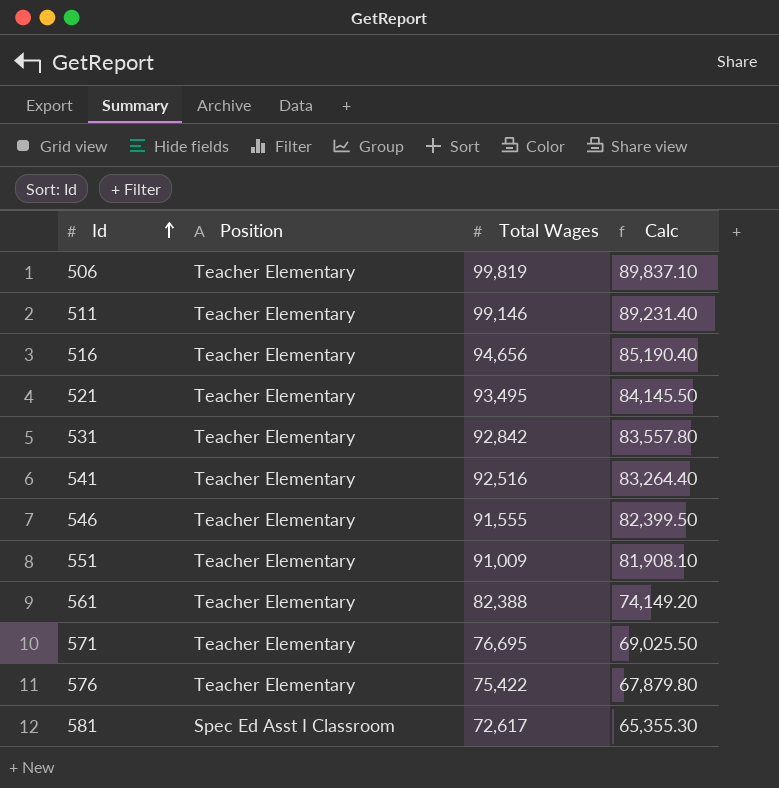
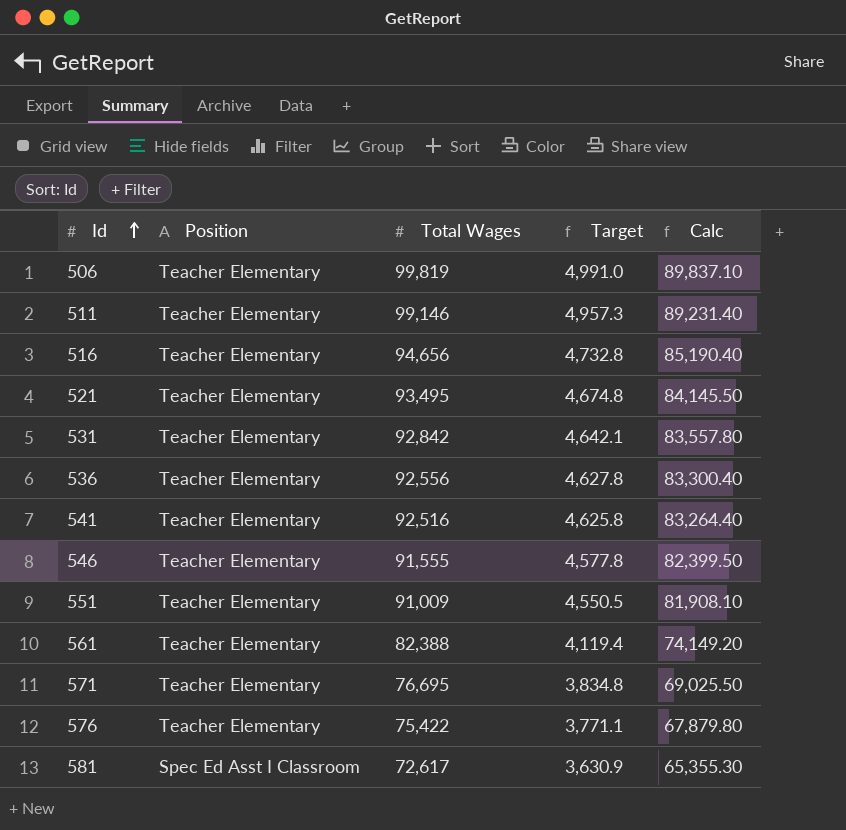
column Target | formula: none -> [Total Wages] * 0.05
row 536: none -> Teacher Elementary | 92,556 | 4,627.8 | 83,300.40

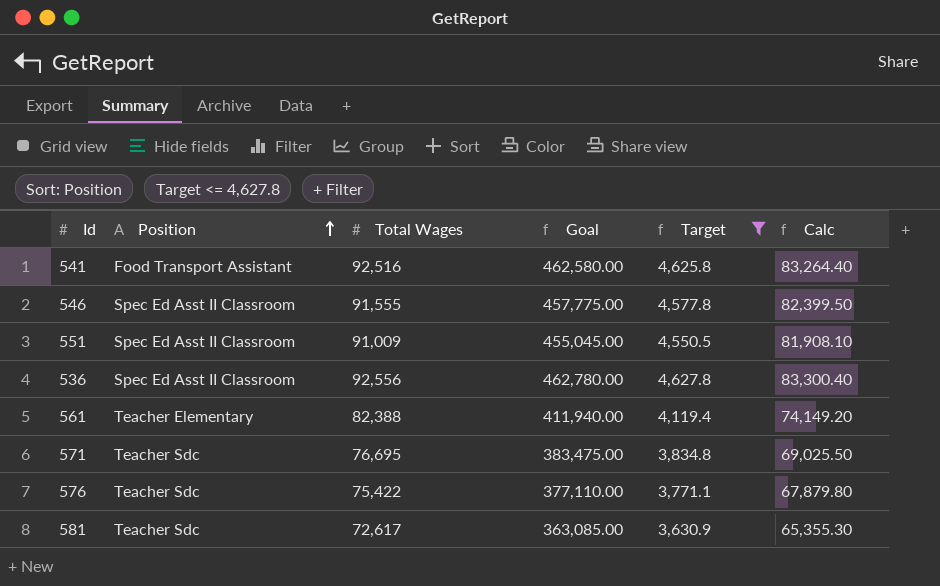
filter: none -> Target <= 4,627.8
row order: Id ascending -> Position ascending
column Goal | formula: none -> [Total Wages] * 5
541 | Position: Teacher Elementary -> Food Transport Assistant
546 | Position: Teacher Elementary -> Spec Ed Asst II Classroom
551 | Position: Teacher Elementary -> Spec Ed Asst II Classroom
536 | Position: Teacher Elementary -> Spec Ed Asst II Classroom
571 | Position: Teacher Elementary -> Teacher Sdc
576 | Position: Teacher Elementary -> Teacher Sdc
581 | Position: Spec Ed Asst I Classroom -> Teacher Sdc

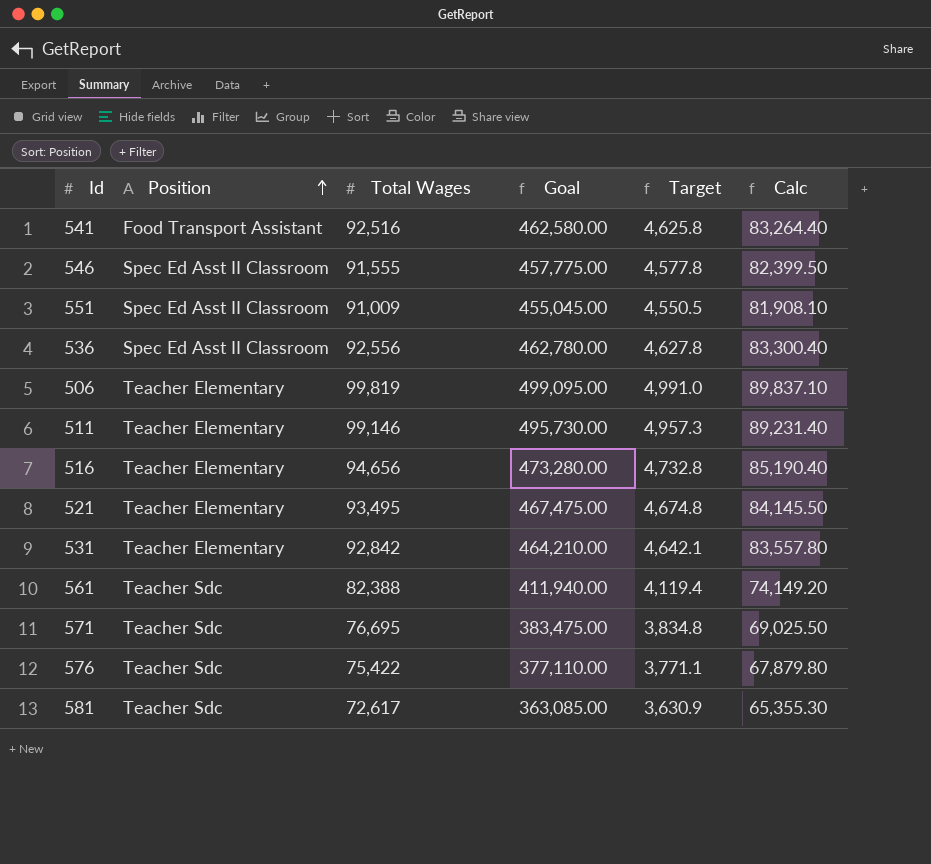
filter: Target <= 4,627.8 -> none
561 | Position: Teacher Elementary -> Teacher Sdc

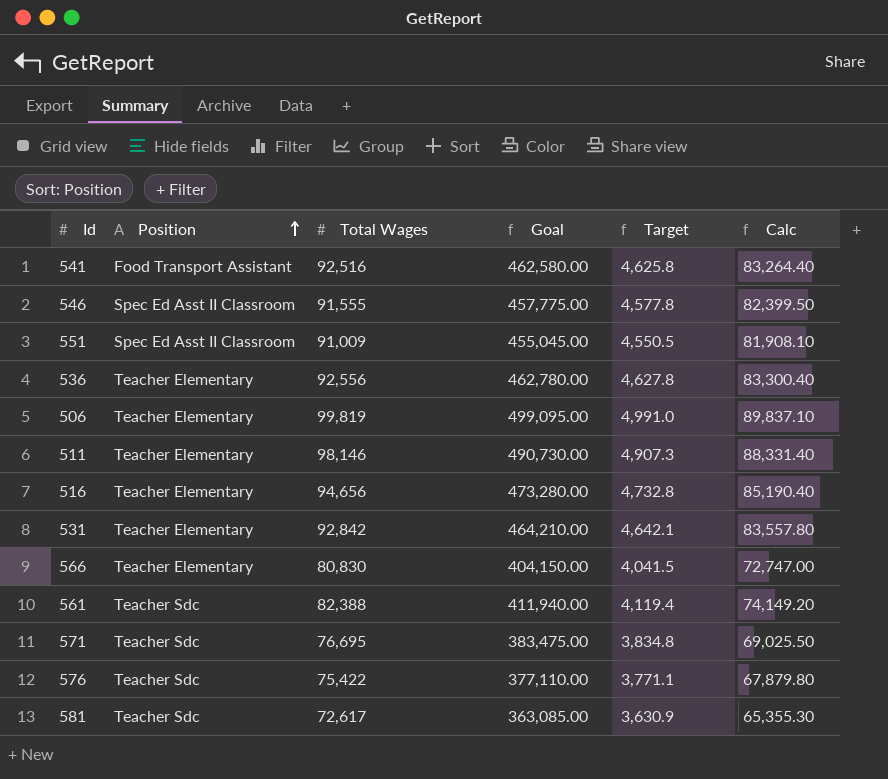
row 521: Teacher Elementary | 93,495 | 467,475.00 | 4,674.8 | 84,145.50 -> none
536 | Position: Spec Ed Asst II Classroom -> Teacher Elementary
511 | Total Wages: 99,146 -> 98,146
511 | Goal: 495,730.00 -> 490,730.00
511 | Target: 4,957.3 -> 4,907.3
511 | Calc: 89,231.40 -> 88,331.40
row 566: none -> Teacher Elementary | 80,830 | 404,150.00 | 4,041.5 | 72,747.00

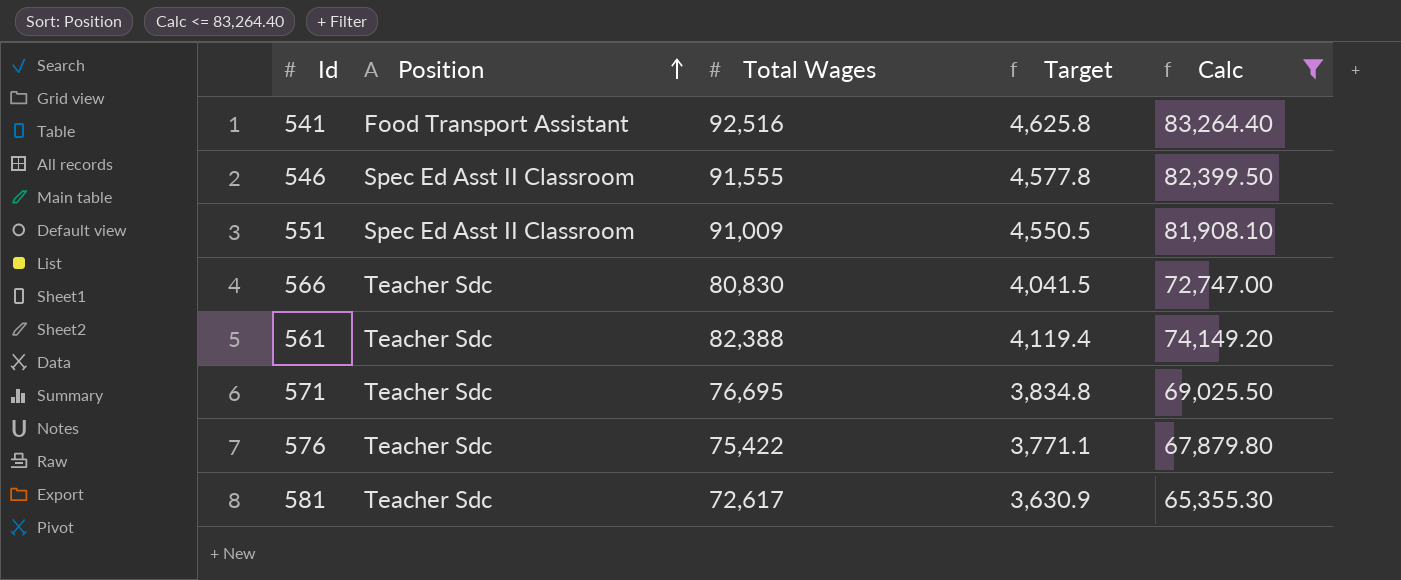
filter: none -> Calc <= 83,264.40
column Goal | formula: [Total Wages] * 5 -> none
566 | Position: Teacher Elementary -> Teacher Sdc

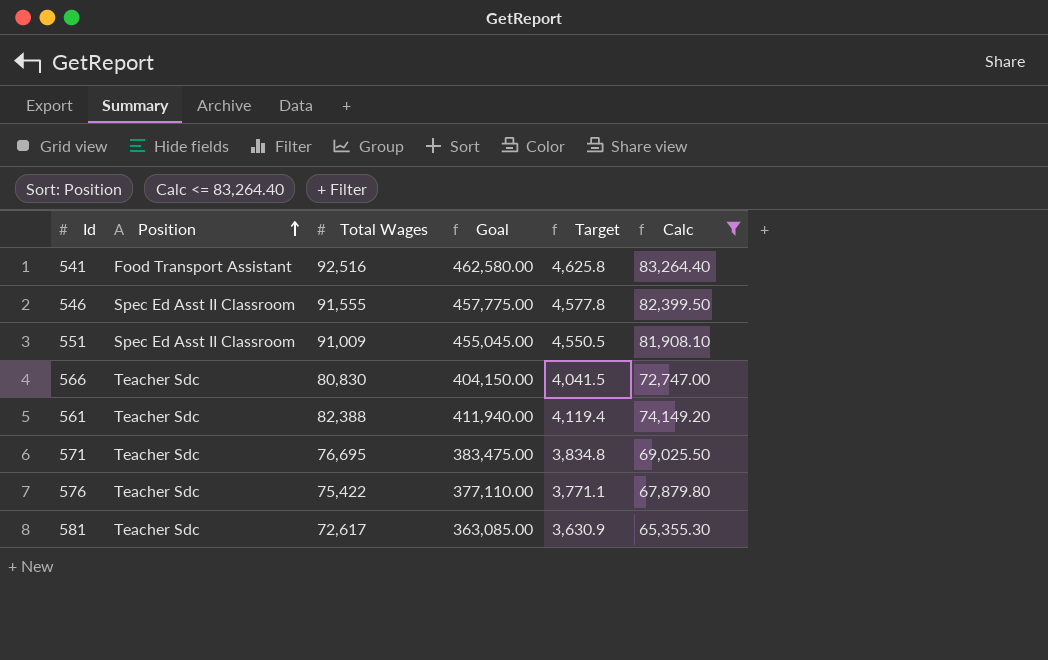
column Goal | formula: none -> [Total Wages] * 5

